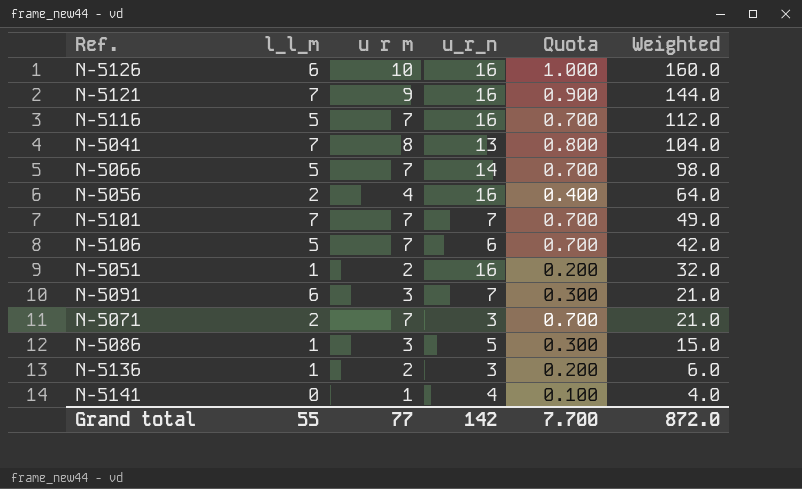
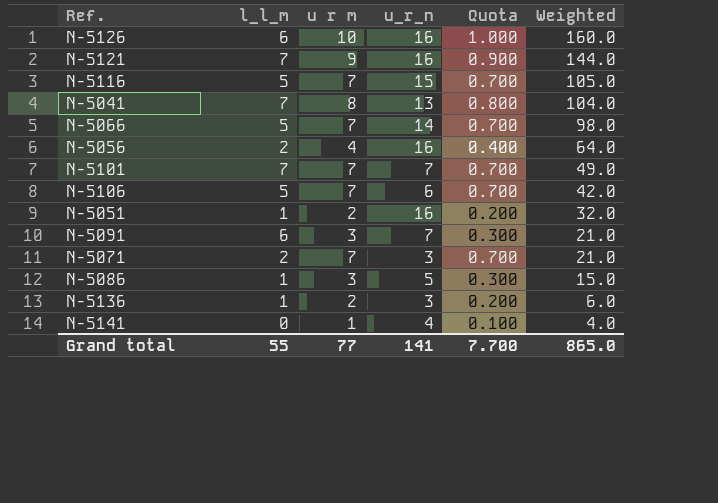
N-5116 | u_r_n: 16 -> 15
N-5116 | Weighted: 112.0 -> 105.0
Grand total | u_r_n: 142 -> 141
Grand total | Weighted: 872.0 -> 865.0

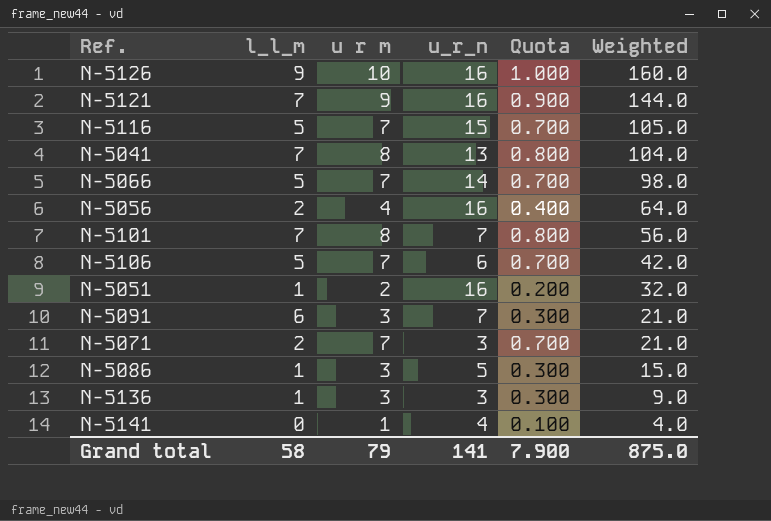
N-5126 | l_l_m: 6 -> 9
N-5101 | u r m: 7 -> 8
N-5101 | Quota: 0.700 -> 0.800
N-5101 | Weighted: 49.0 -> 56.0
N-5136 | u r m: 2 -> 3
N-5136 | Quota: 0.200 -> 0.300
N-5136 | Weighted: 6.0 -> 9.0
Grand total | l_l_m: 55 -> 58
Grand total | u r m: 77 -> 79
Grand total | Quota: 7.700 -> 7.900
Grand total | Weighted: 865.0 -> 875.0

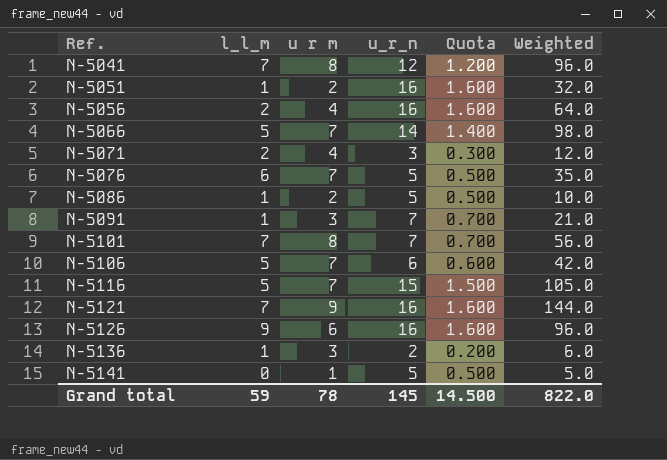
row order: Weighted descending -> Ref. ascending
column Quota | formula: [u r m] * 0.1 -> [u_r_n] * 0.1
N-5041 | u_r_n: 13 -> 12
N-5041 | Weighted: 104.0 -> 96.0
N-5071 | u r m: 7 -> 4
N-5071 | Weighted: 21.0 -> 12.0
row N-5076: none -> 6 | 7 | 5 | 0.500 | 35.0
N-5086 | u r m: 3 -> 2
N-5086 | Weighted: 15.0 -> 10.0
N-5091 | l_l_m: 6 -> 1
N-5126 | u r m: 10 -> 6
N-5126 | Weighted: 160.0 -> 96.0
N-5136 | u_r_n: 3 -> 2
N-5136 | Weighted: 9.0 -> 6.0
N-5141 | u_r_n: 4 -> 5
N-5141 | Weighted: 4.0 -> 5.0
Grand total | l_l_m: 58 -> 59
Grand total | u r m: 79 -> 78
Grand total | u_r_n: 141 -> 145
Grand total | Quota: 7.900 -> 14.500
Grand total | Weighted: 875.0 -> 822.0

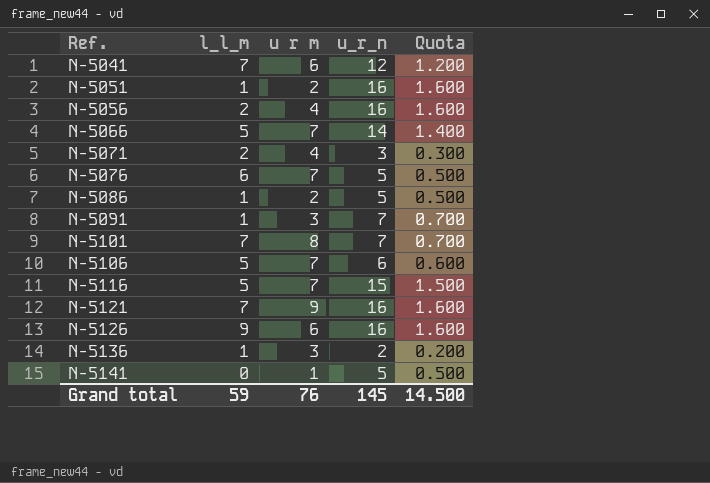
column Weighted | formula: [u r m] * [u_r_n] -> none
N-5041 | u r m: 8 -> 6
Grand total | u r m: 78 -> 76

